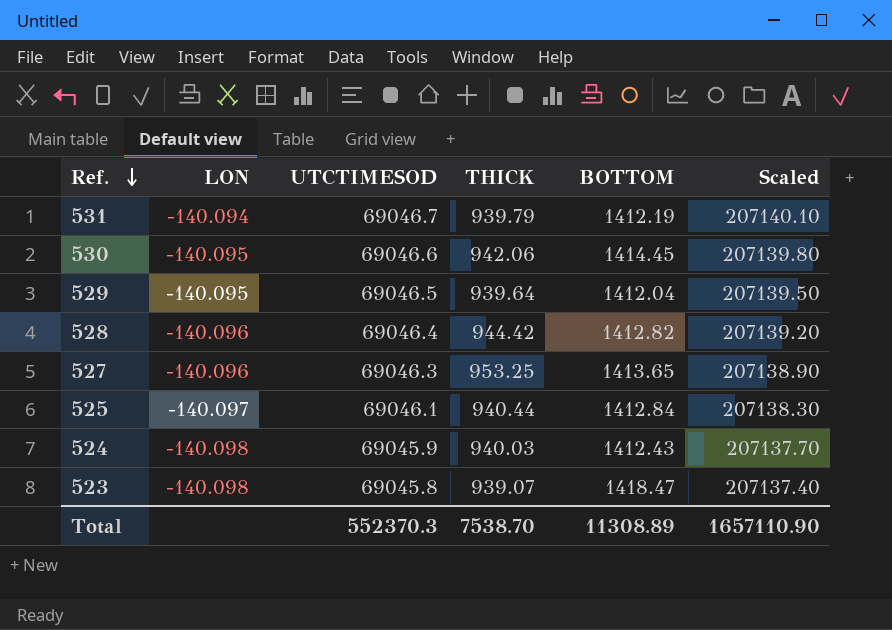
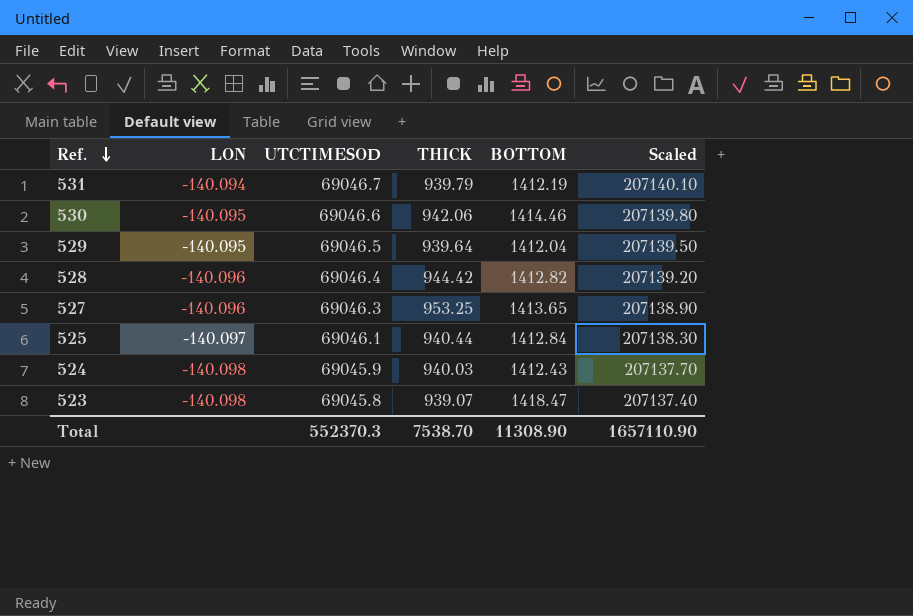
530 | BOTTOM: 1414.45 -> 1414.46
Total | BOTTOM: 11308.89 -> 11308.90

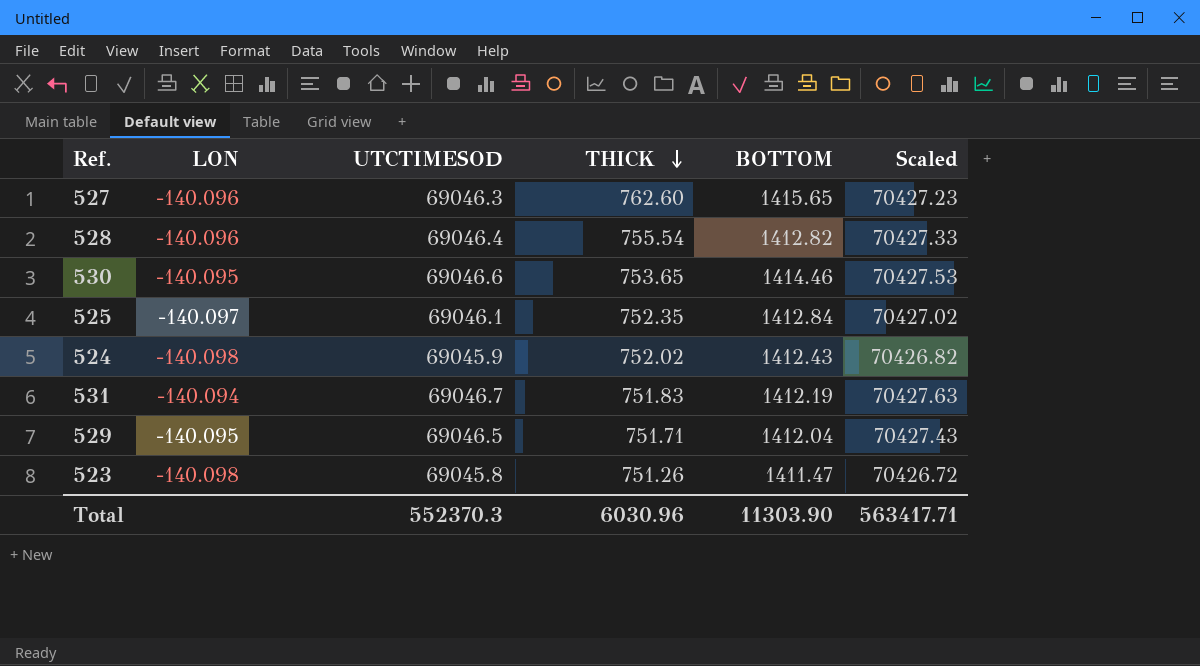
row order: Ref. descending -> THICK descending
column Scaled | formula: [UTCTIMESOD] * 3 -> [UTCTIMESOD] * 1.02
527 | THICK: 953.25 -> 762.60
527 | BOTTOM: 1413.65 -> 1415.65
528 | THICK: 944.42 -> 755.54
530 | THICK: 942.06 -> 753.65
525 | THICK: 940.44 -> 752.35
524 | THICK: 940.03 -> 752.02
531 | THICK: 939.79 -> 751.83
529 | THICK: 939.64 -> 751.71
523 | THICK: 939.07 -> 751.26
523 | BOTTOM: 1418.47 -> 1411.47
Total | THICK: 7538.70 -> 6030.96
Total | BOTTOM: 11308.90 -> 11303.90
Total | Scaled: 1657110.90 -> 563417.71

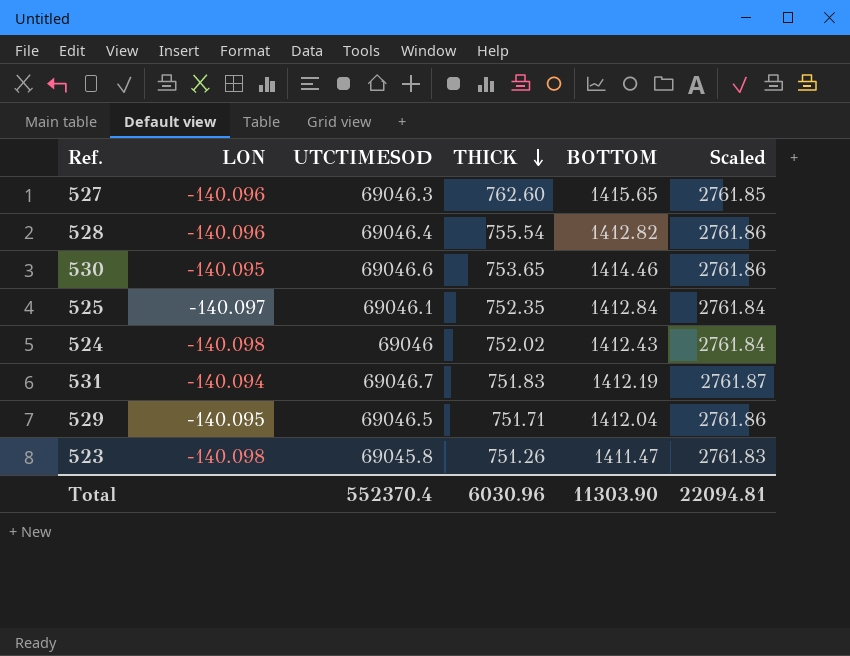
column Scaled | formula: [UTCTIMESOD] * 1.02 -> [UTCTIMESOD] * 0.04
524 | UTCTIMESOD: 69045.9 -> 69046
Total | UTCTIMESOD: 552370.3 -> 552370.4
Total | Scaled: 563417.71 -> 22094.81

